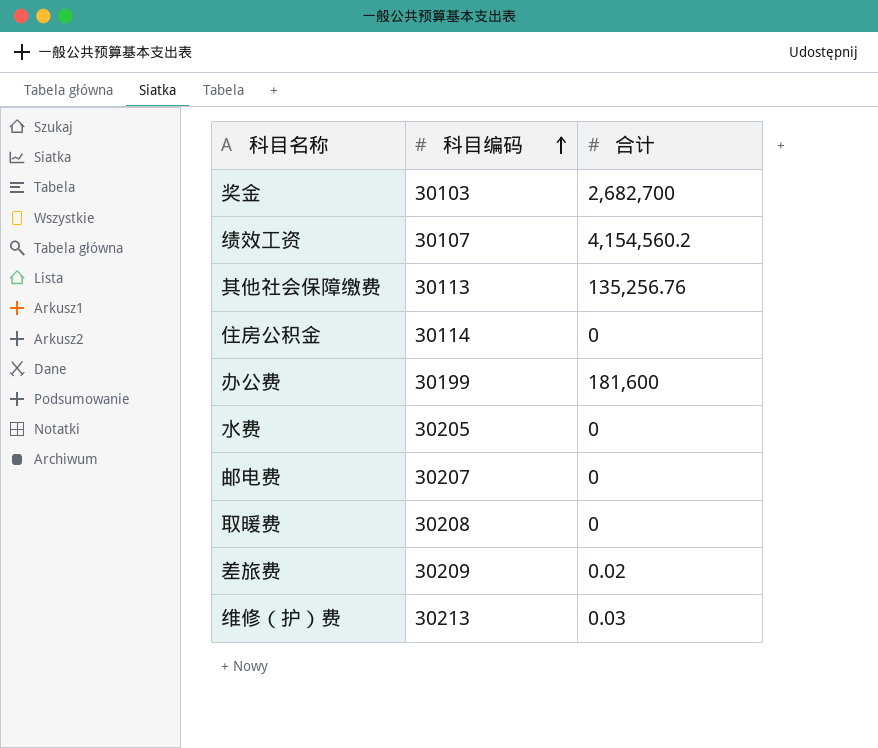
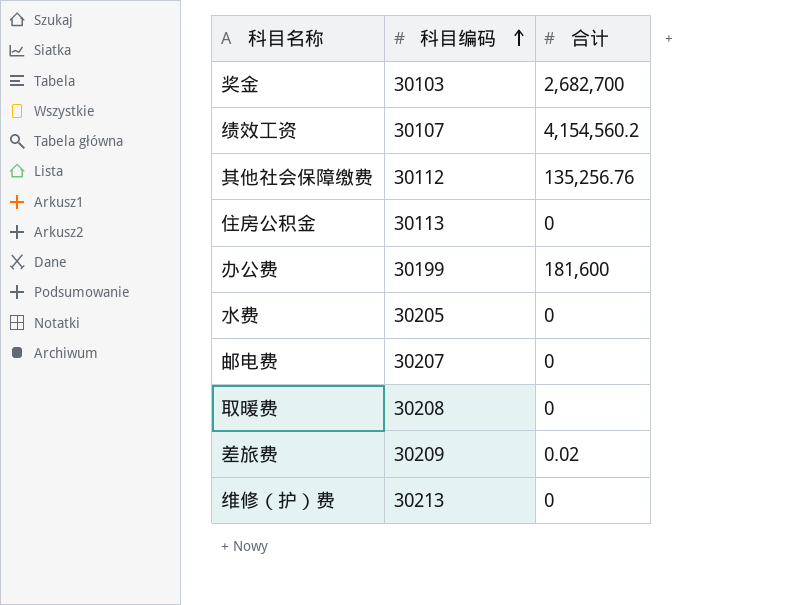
其他社会保障缴费 | 科目编码: 30113 -> 30112
住房公积金 | 科目编码: 30114 -> 30113
维修（护）费 | 合计: 0.03 -> 0

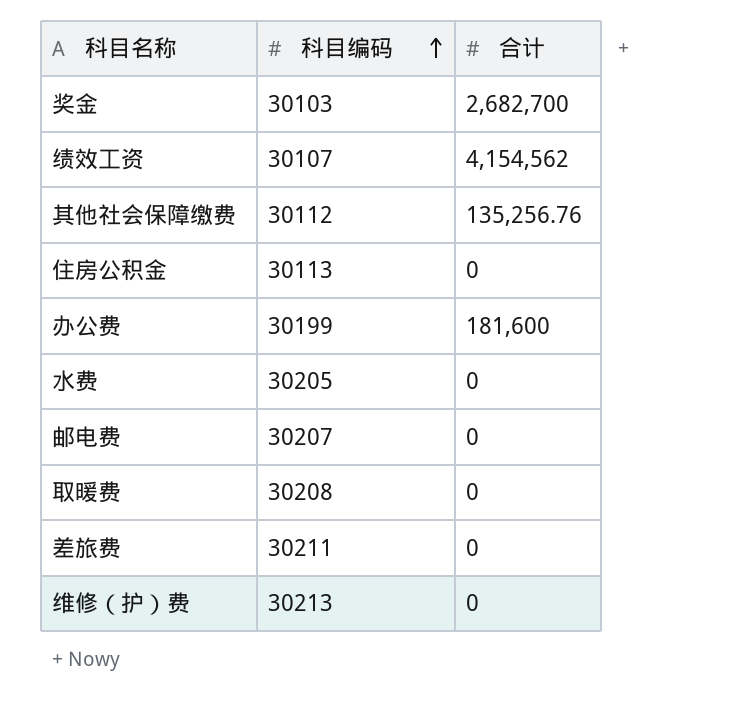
绩效工资 | 合计: 4,154,560.2 -> 4,154,562
差旅费 | 科目编码: 30209 -> 30211
差旅费 | 合计: 0.02 -> 0

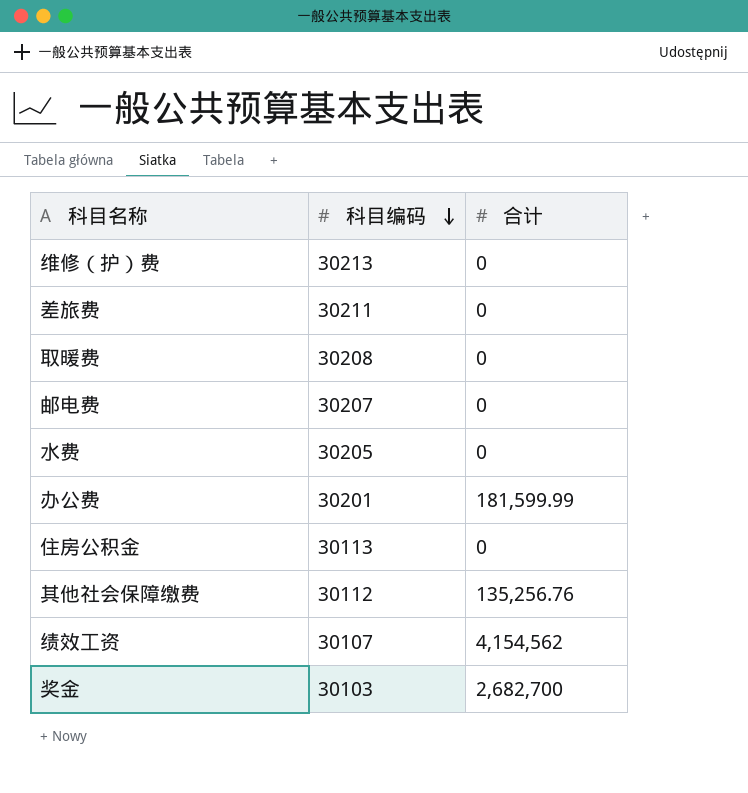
row order: 科目编码 ascending -> 科目编码 descending
办公费 | 科目编码: 30199 -> 30201
办公费 | 合计: 181,600 -> 181,599.99

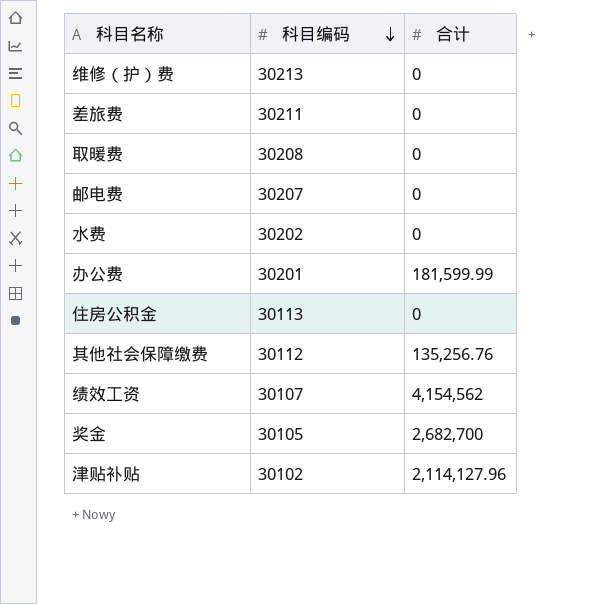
水费 | 科目编码: 30205 -> 30202
奖金 | 科目编码: 30103 -> 30105
row 津贴补贴: none -> 30102 | 2,114,127.96

